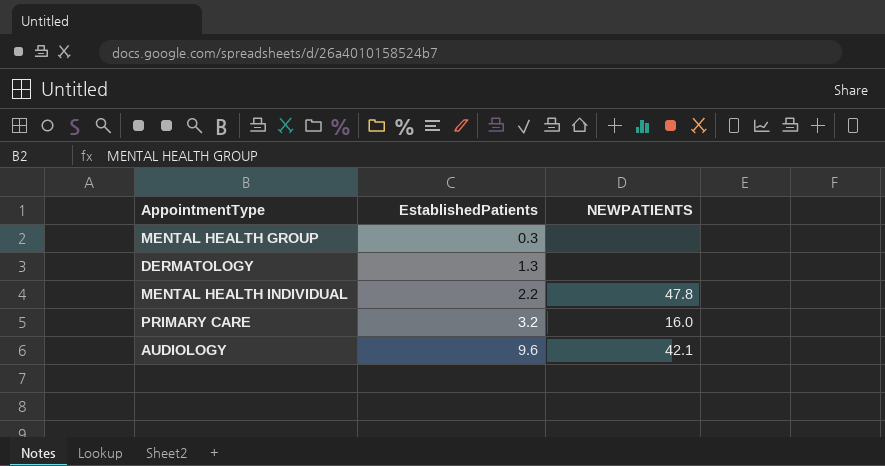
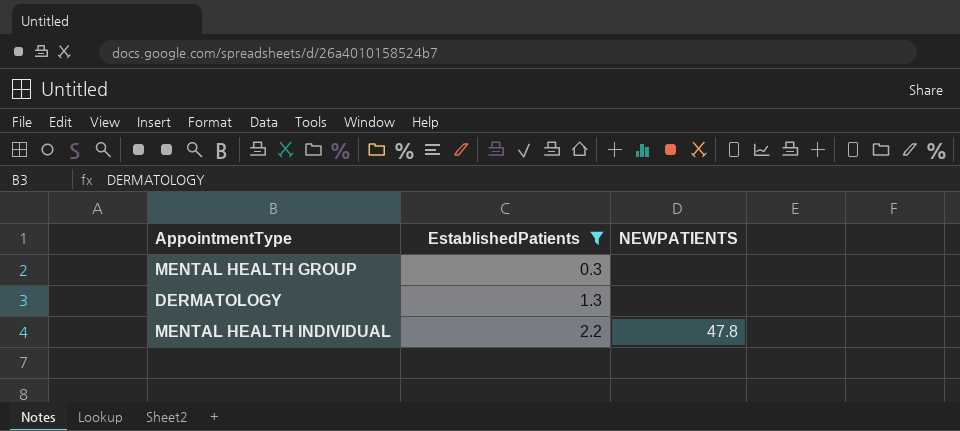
filter: none -> EstablishedPatients <= 2.2

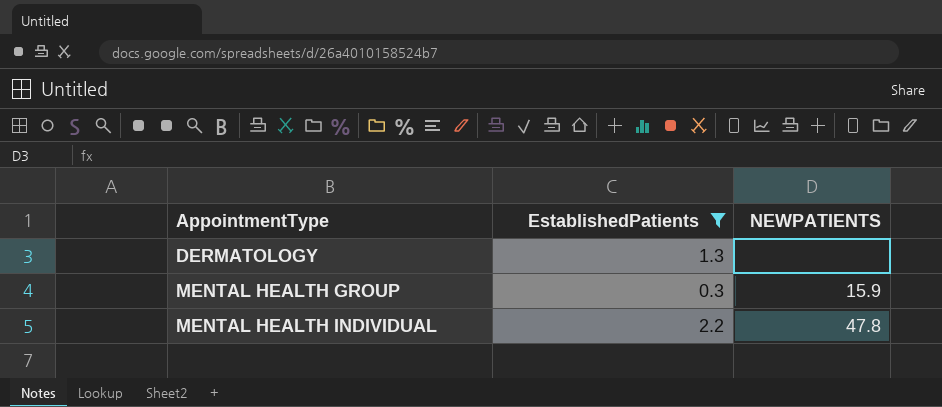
row order: EstablishedPatients ascending -> AppointmentType ascending
MENTAL HEALTH GROUP | NEWPATIENTS: none -> 15.9

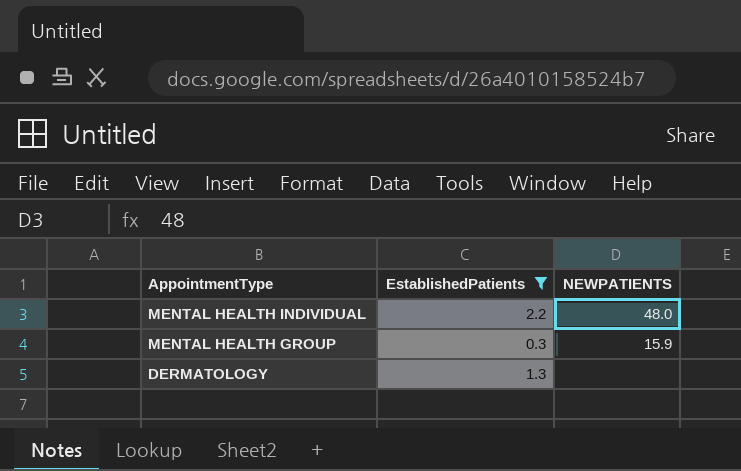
row order: AppointmentType ascending -> AppointmentType descending
MENTAL HEALTH INDIVIDUAL | NEWPATIENTS: 47.8 -> 48.0

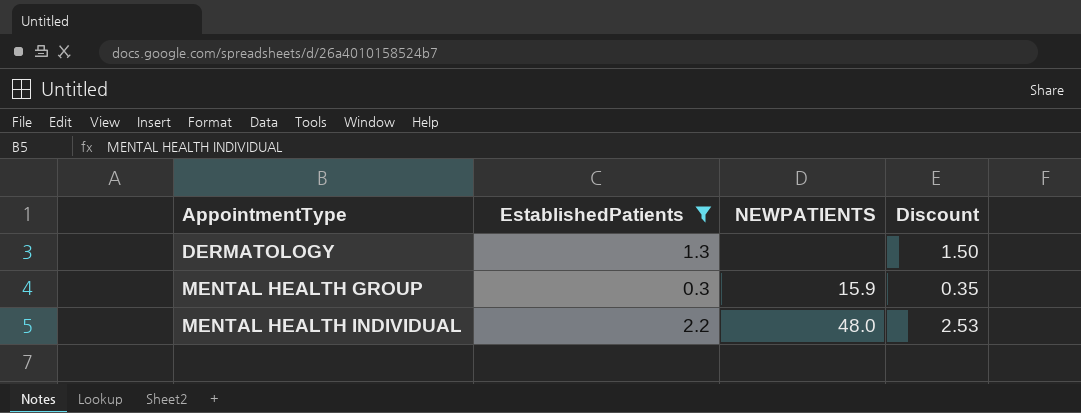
row order: AppointmentType descending -> AppointmentType ascending
column Discount | formula: none -> [EstablishedPatients] * 1.15

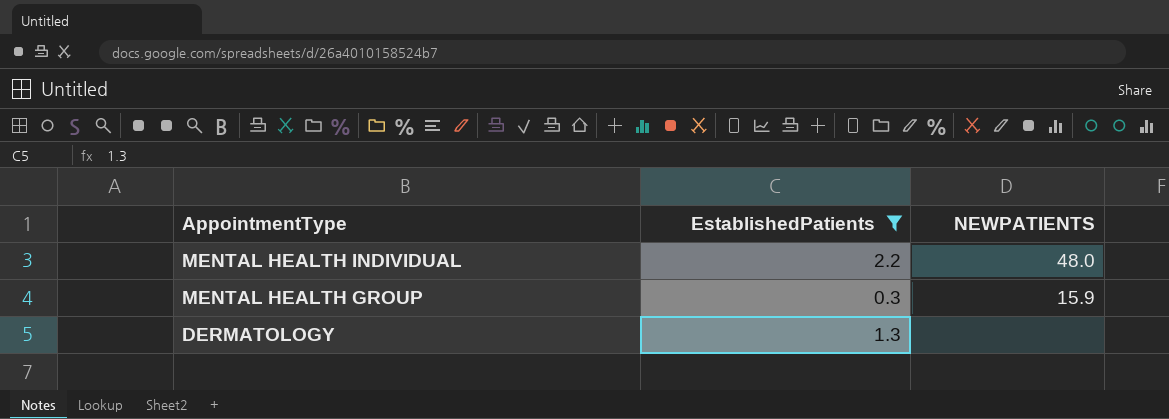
row order: AppointmentType ascending -> AppointmentType descending
column Discount | formula: [EstablishedPatients] * 1.15 -> none

